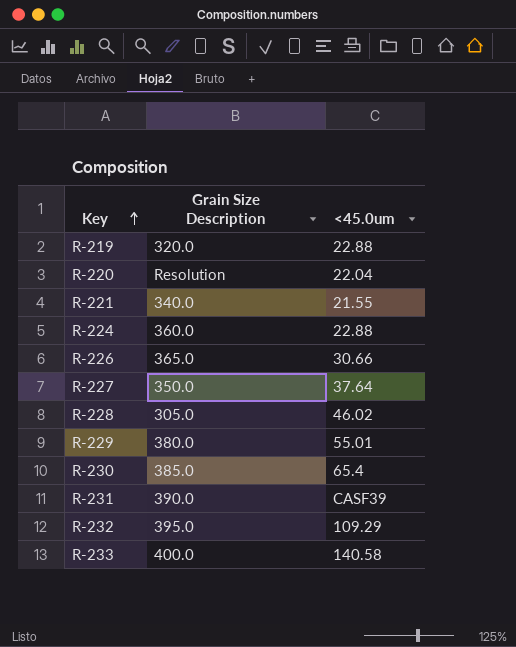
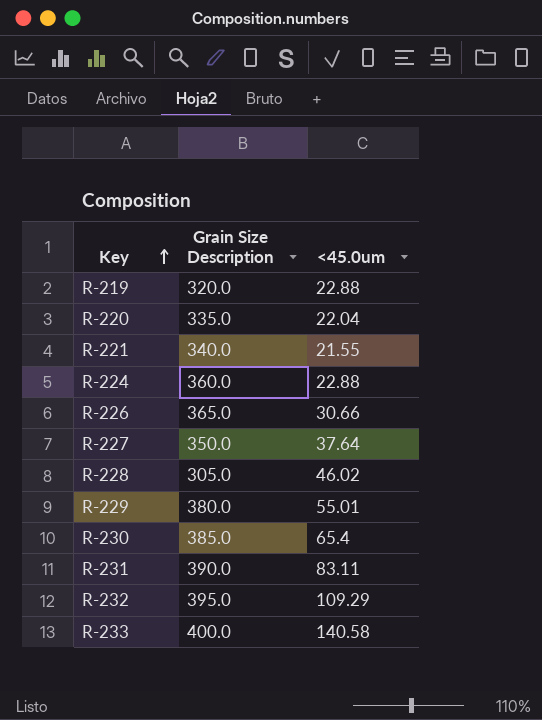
R-220 | Grain Size Description: Resolution -> 335.0
R-231 | <45.0um: CASF39 -> 83.11

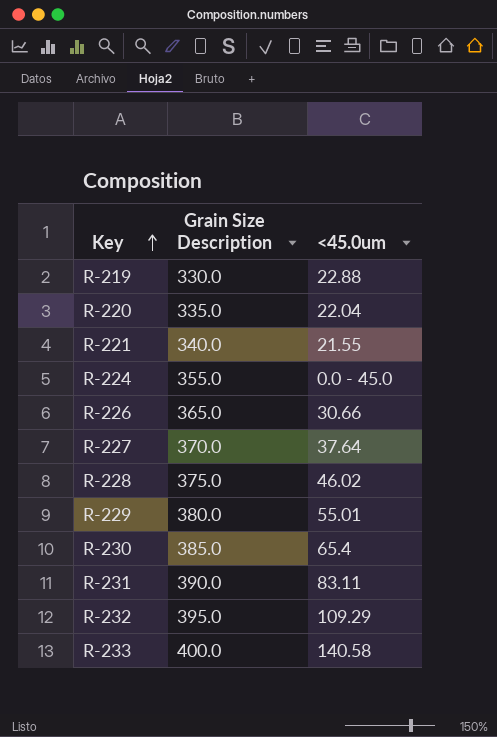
R-219 | Grain Size Description: 320.0 -> 330.0
R-224 | Grain Size Description: 360.0 -> 355.0
R-224 | <45.0um: 22.88 -> 0.0 - 45.0
R-227 | Grain Size Description: 350.0 -> 370.0
R-228 | Grain Size Description: 305.0 -> 375.0

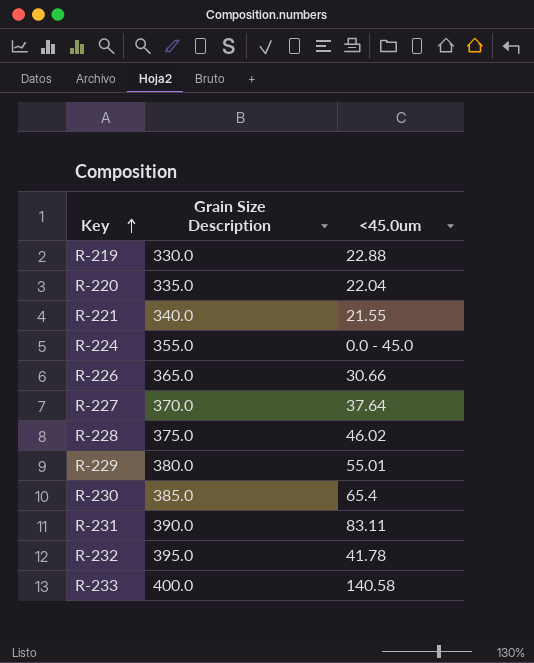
R-232 | <45.0um: 109.29 -> 41.78

